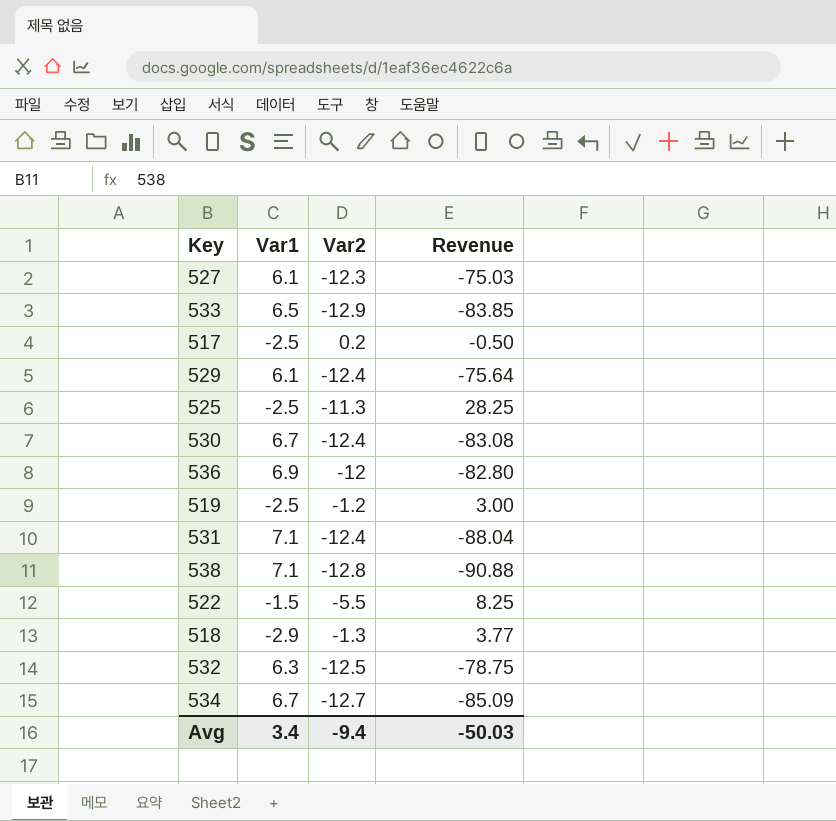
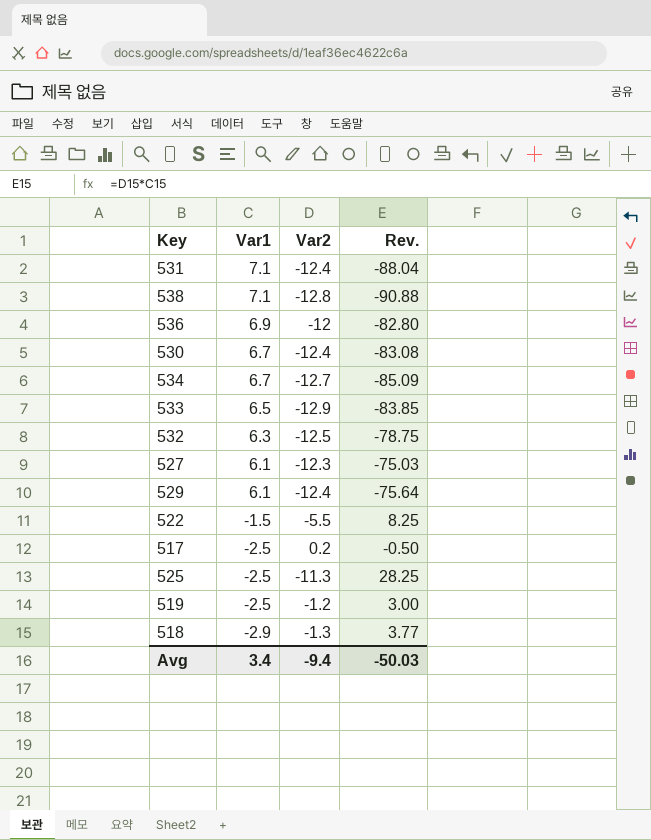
row order: none -> Var1 descending
column name: Revenue -> Rev.

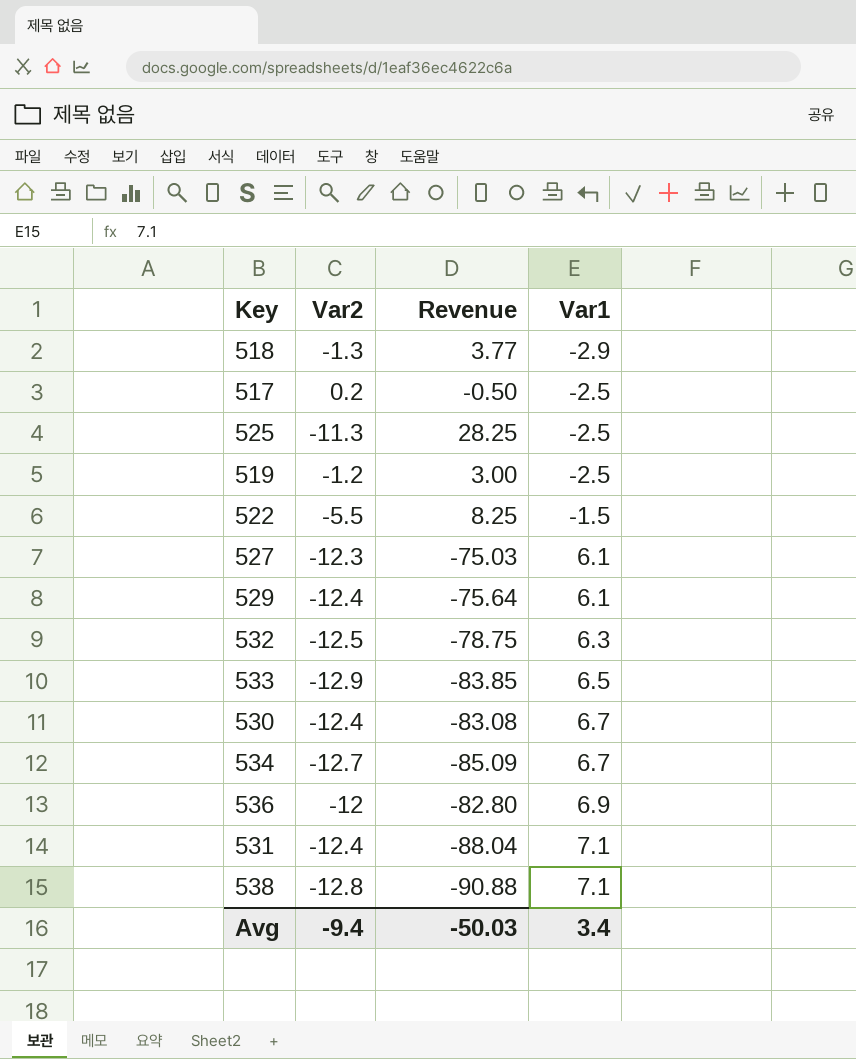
row order: Var1 descending -> Var1 ascending
column name: Rev. -> Revenue
column Var1 | position: 2 -> 4

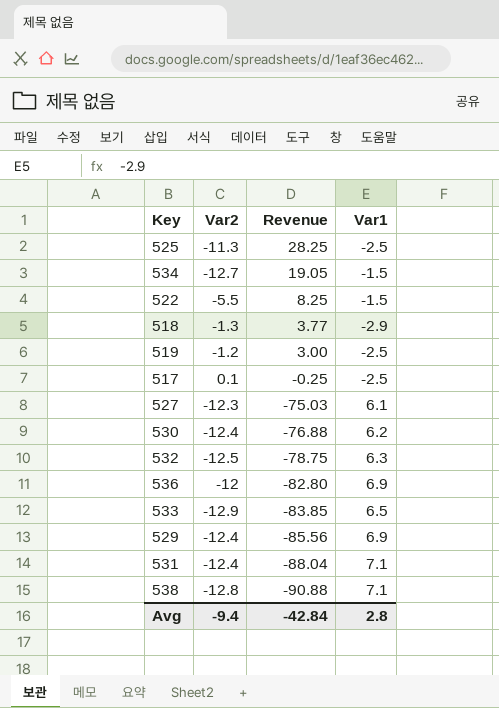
row order: Var1 ascending -> Revenue descending
534 | Revenue: -85.09 -> 19.05
534 | Var1: 6.7 -> -1.5
517 | Var2: 0.2 -> 0.1
517 | Revenue: -0.50 -> -0.25
530 | Revenue: -83.08 -> -76.88
530 | Var1: 6.7 -> 6.2
529 | Revenue: -75.64 -> -85.56
529 | Var1: 6.1 -> 6.9
Avg | Revenue: -50.03 -> -42.84
Avg | Var1: 3.4 -> 2.8

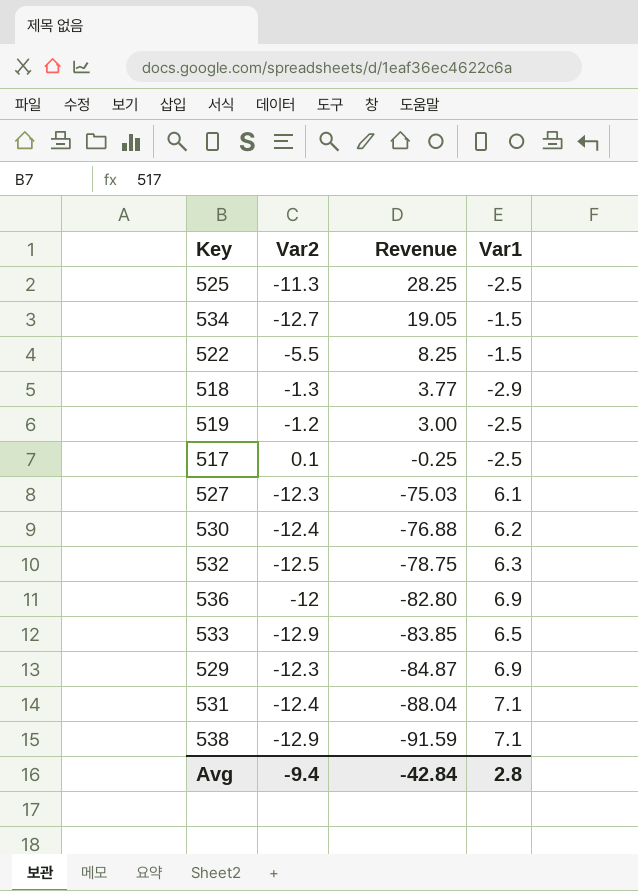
529 | Var2: -12.4 -> -12.3
529 | Revenue: -85.56 -> -84.87
538 | Var2: -12.8 -> -12.9
538 | Revenue: -90.88 -> -91.59

